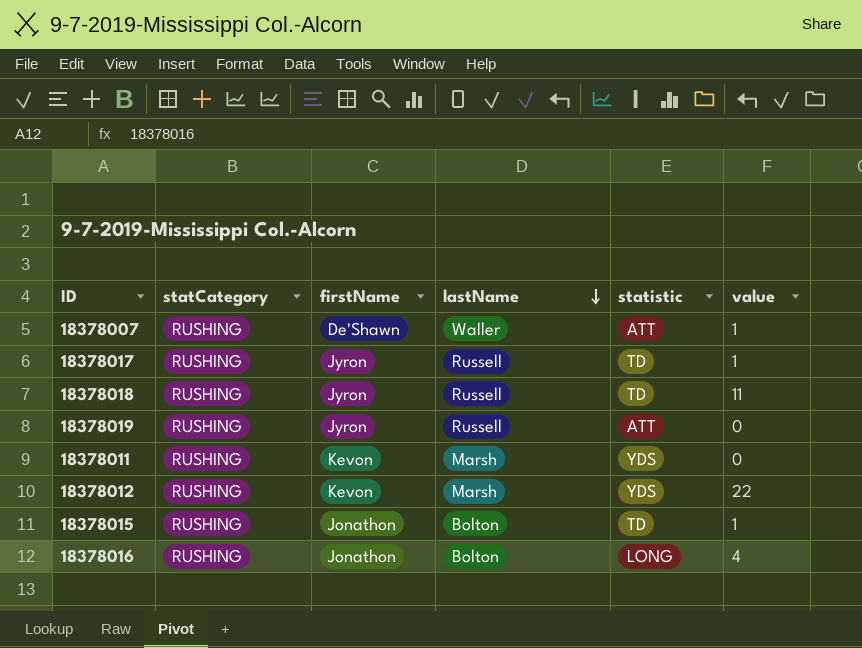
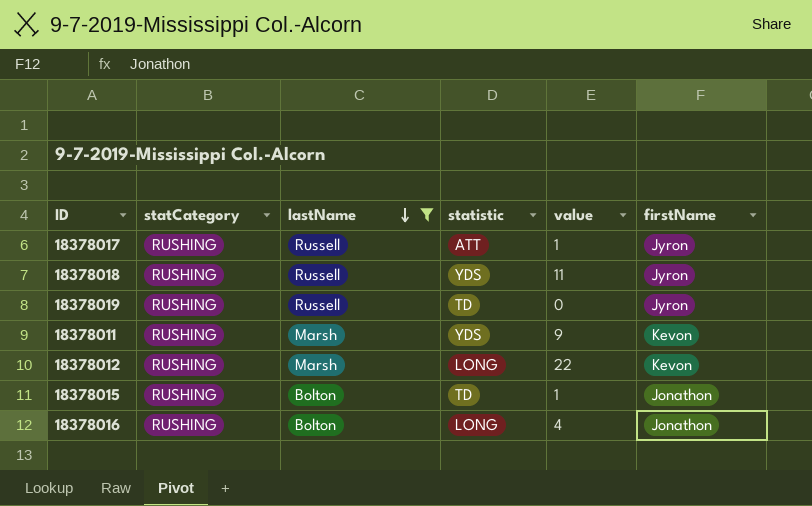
filter: none -> lastName != Waller
column firstName | position: 3 -> 6
18378017 | statistic: TD -> ATT
18378018 | statistic: TD -> YDS
18378019 | statistic: ATT -> TD
18378011 | value: 0 -> 9
18378012 | statistic: YDS -> LONG

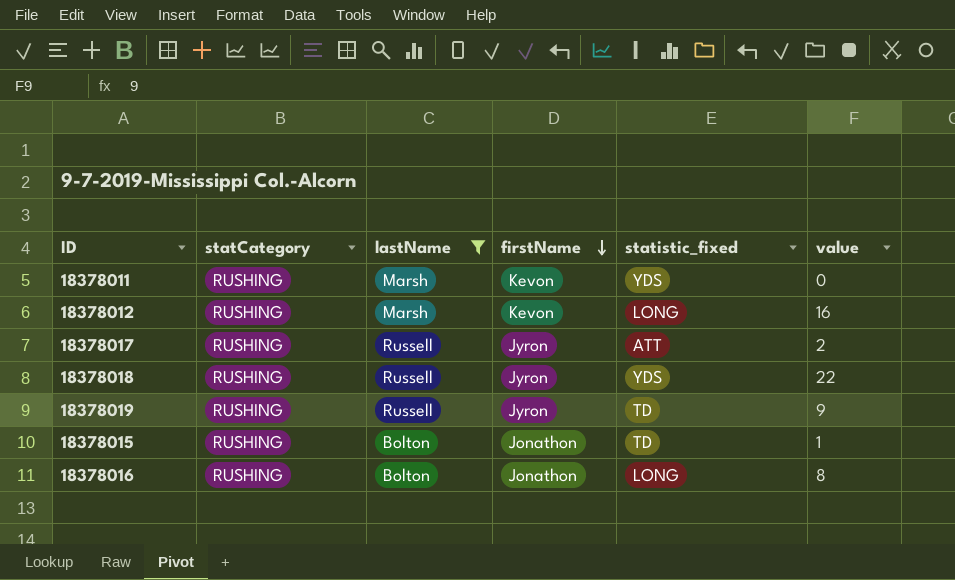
row order: lastName descending -> firstName descending
column firstName | position: 6 -> 4
column name: statistic -> statistic_fixed
18378011 | value: 9 -> 0
18378012 | value: 22 -> 16
18378017 | value: 1 -> 2
18378018 | value: 11 -> 22
18378019 | value: 0 -> 9
18378016 | value: 4 -> 8

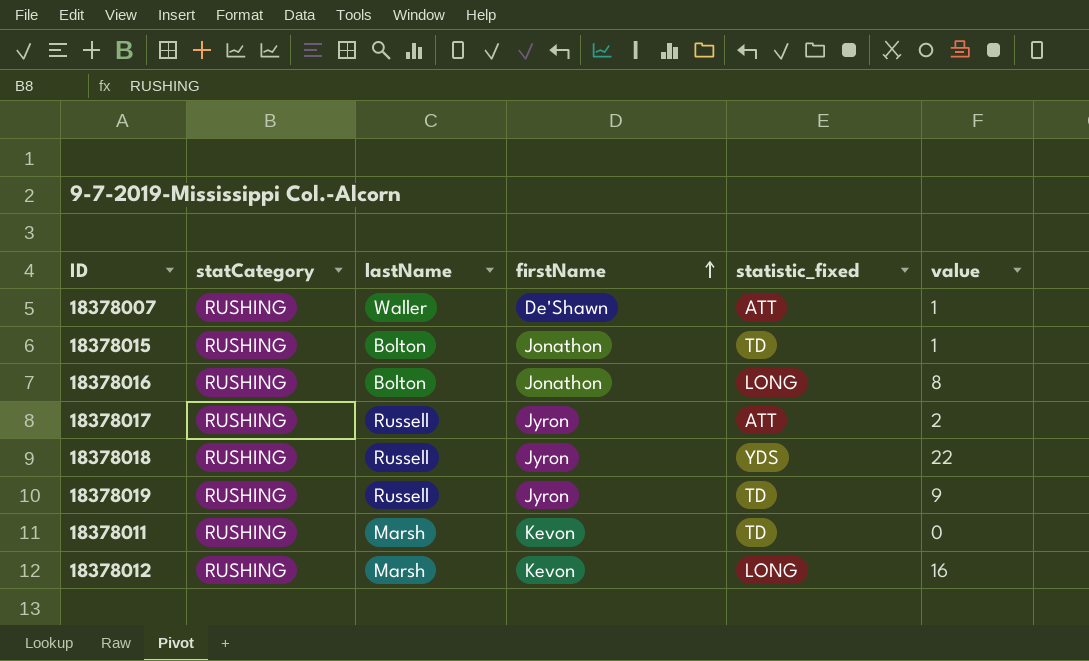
filter: lastName != Waller -> none
row order: firstName descending -> firstName ascending
18378011 | statistic_fixed: YDS -> TD

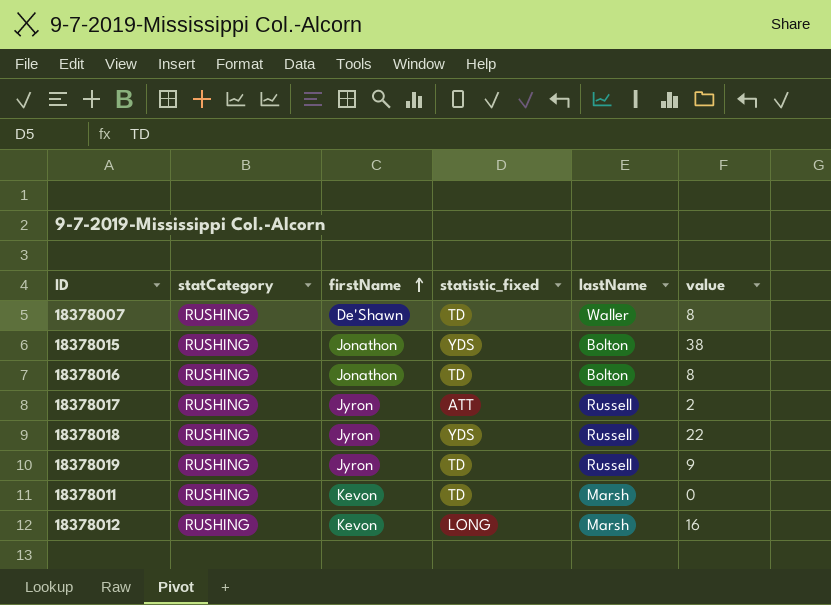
column lastName | position: 3 -> 5
18378007 | statistic_fixed: ATT -> TD
18378007 | value: 1 -> 8
18378015 | statistic_fixed: TD -> YDS
18378015 | value: 1 -> 38
18378016 | statistic_fixed: LONG -> TD

